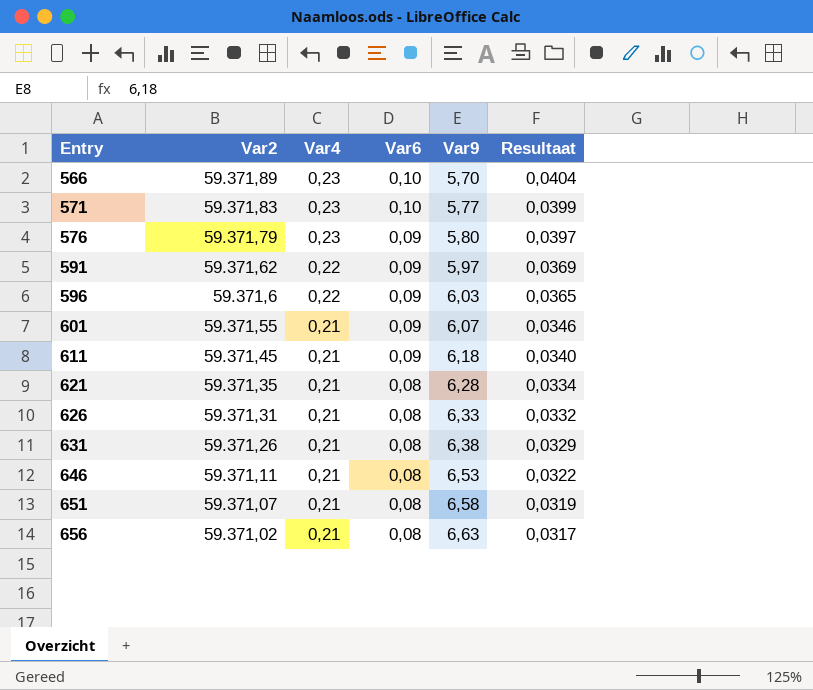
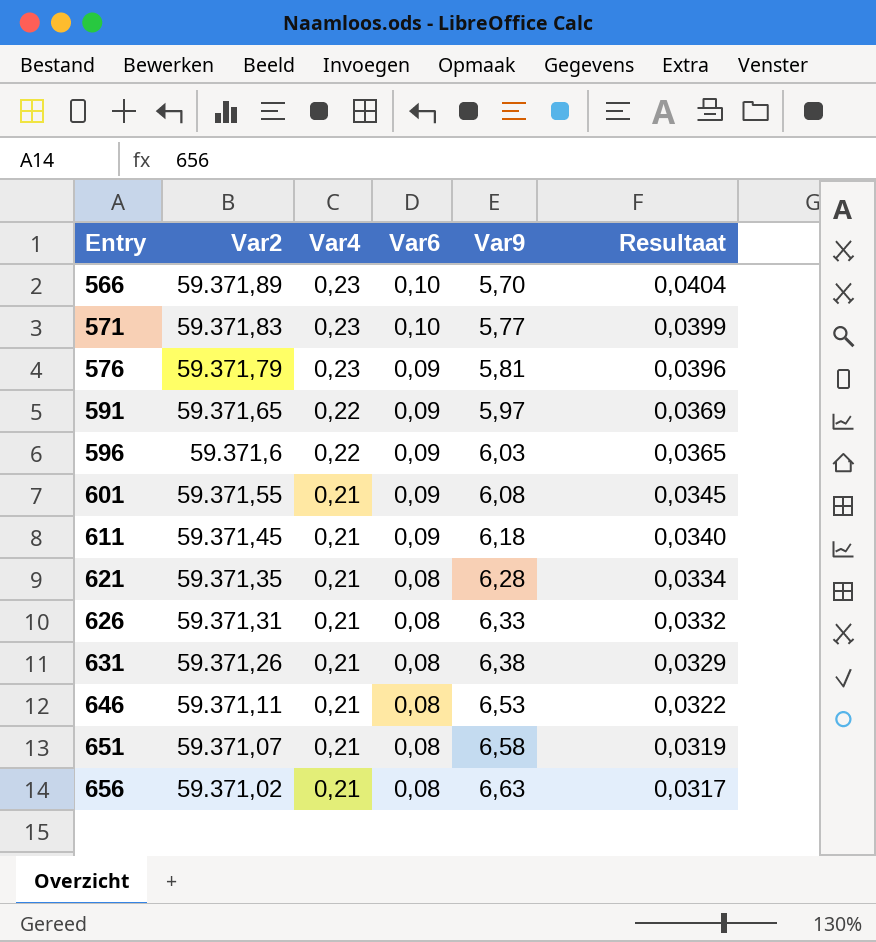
576 | Var9: 5,80 -> 5,81
576 | Resultaat: 0,0397 -> 0,0396
591 | Var2: 59.371,62 -> 59.371,65
601 | Var9: 6,07 -> 6,08
601 | Resultaat: 0,0346 -> 0,0345

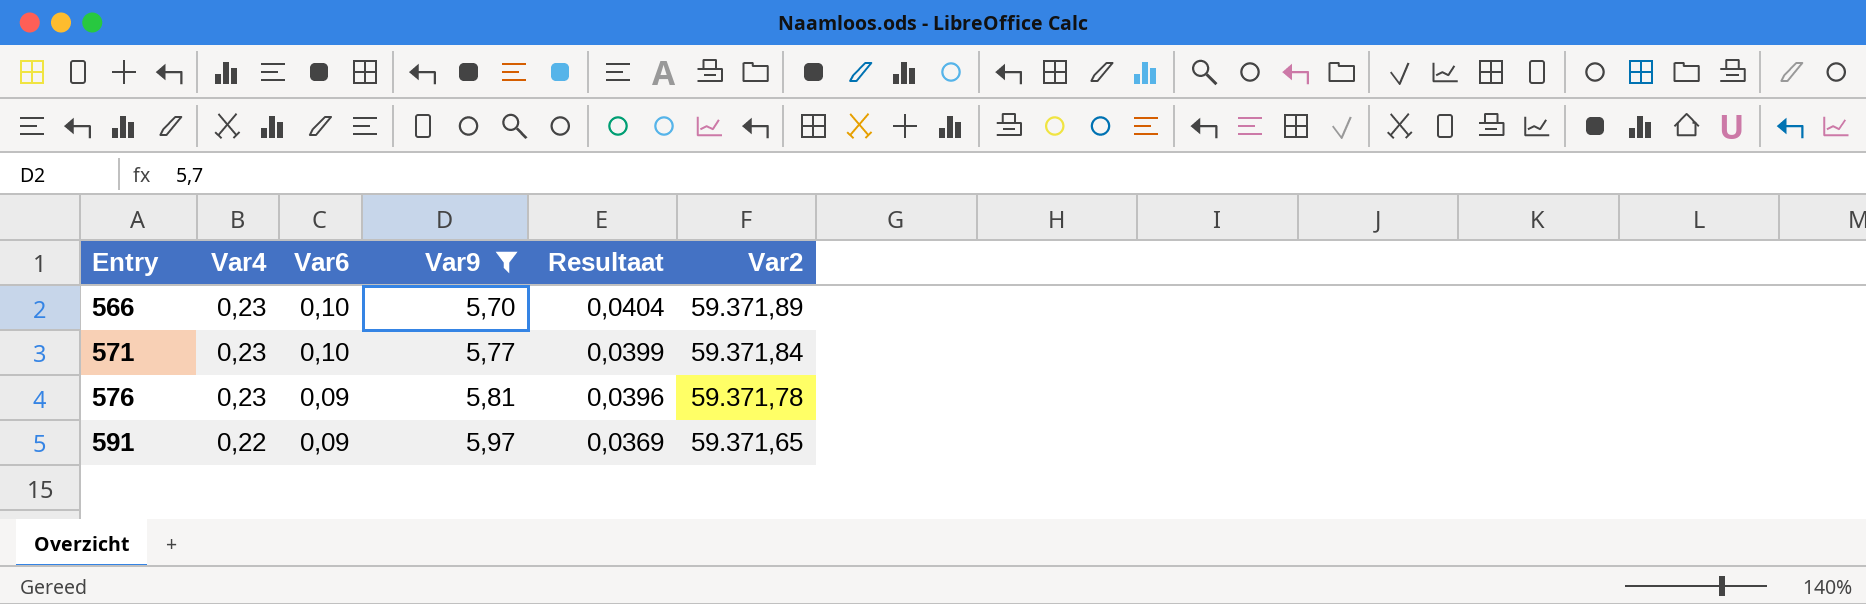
filter: none -> Var9 <= 5,97
column Var2 | position: 2 -> 6
571 | Var2: 59.371,83 -> 59.371,84
576 | Var2: 59.371,79 -> 59.371,78

